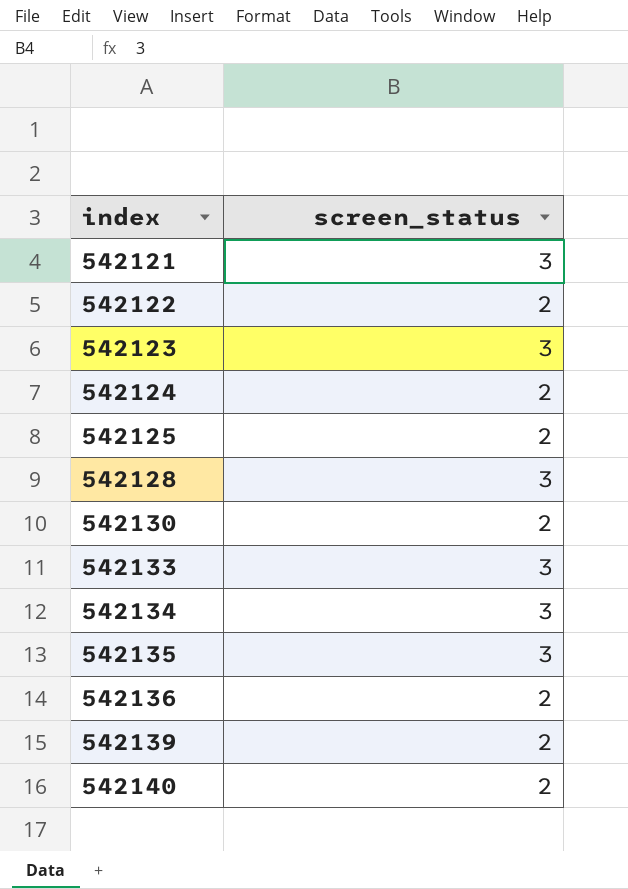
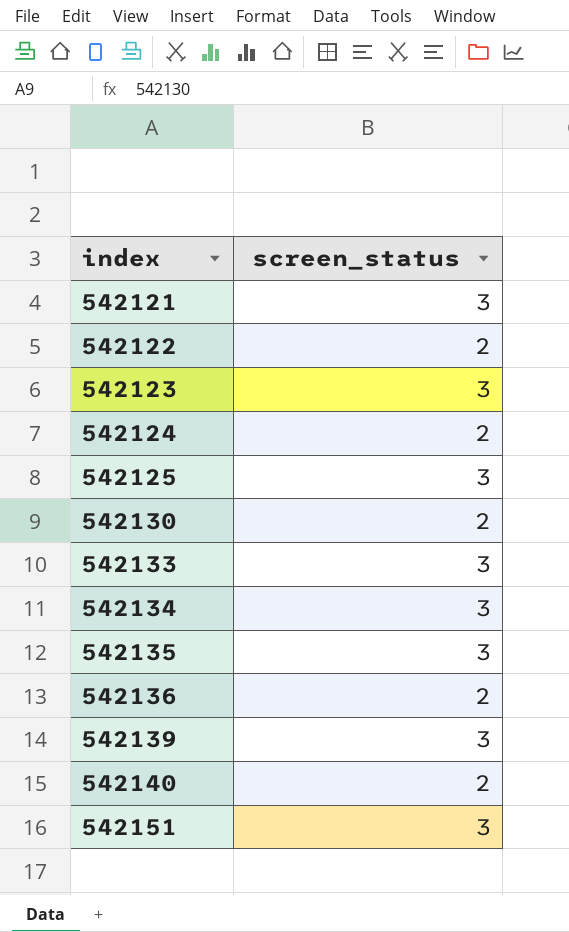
row 542128: 3 -> none
542125 | screen_status: 2 -> 3
542139 | screen_status: 2 -> 3
row 542151: none -> 3

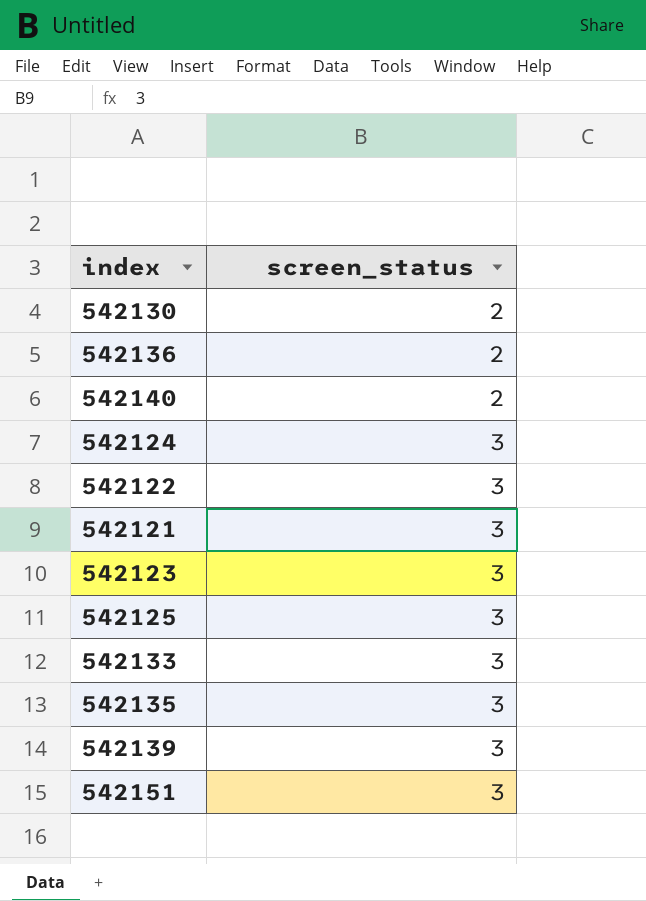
row order: index ascending -> screen_status ascending
row 542134: 3 -> none
542124 | screen_status: 2 -> 3
542122 | screen_status: 2 -> 3

